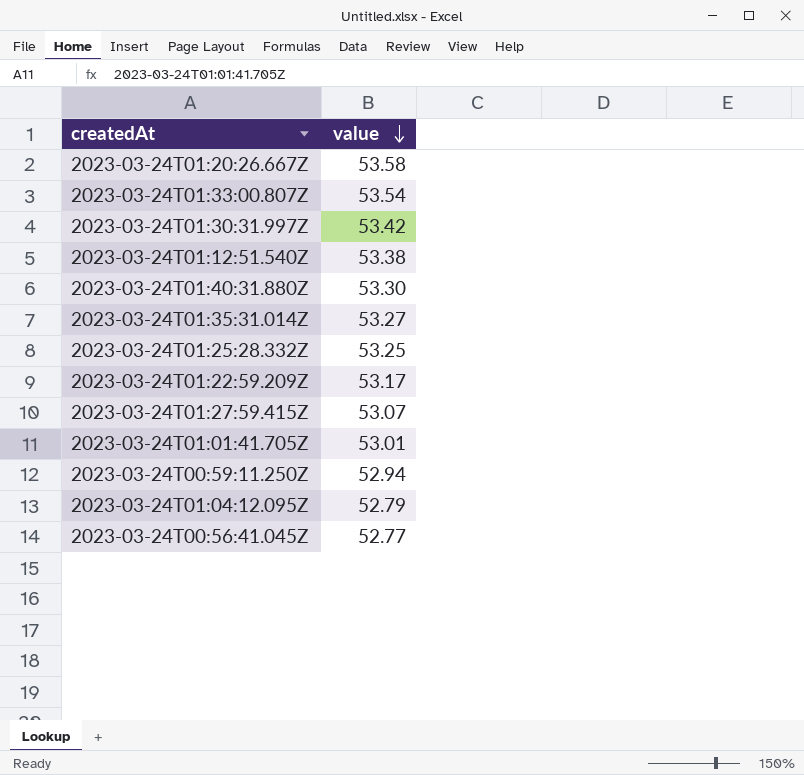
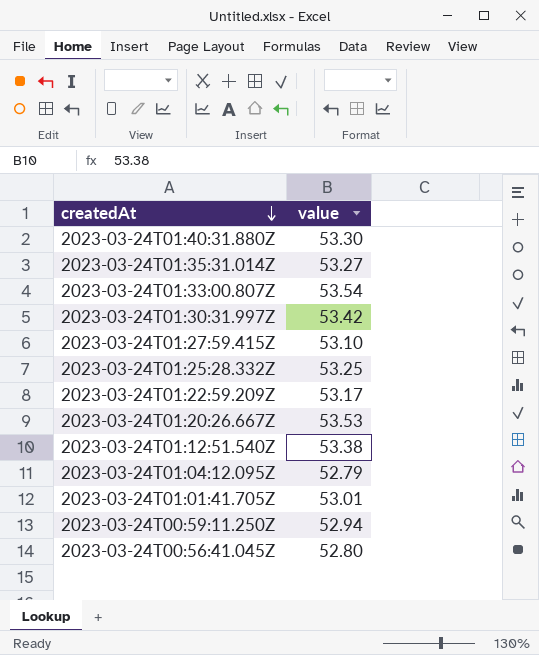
row order: value descending -> createdAt descending
2023-03-24T01:27:59.415Z | value: 53.07 -> 53.10
2023-03-24T01:20:26.667Z | value: 53.58 -> 53.53
2023-03-24T00:56:41.045Z | value: 52.77 -> 52.80

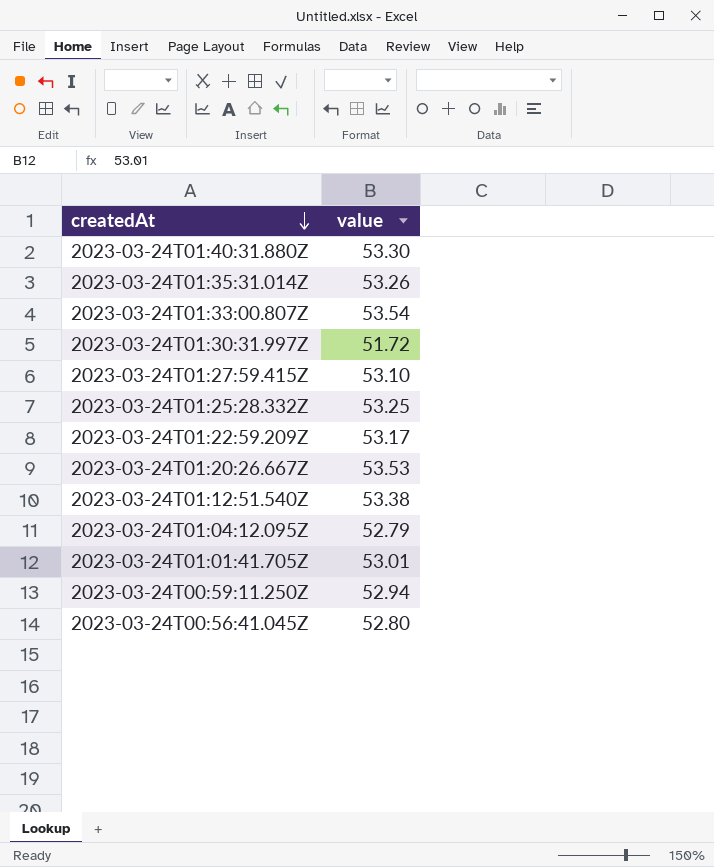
2023-03-24T01:35:31.014Z | value: 53.27 -> 53.26
2023-03-24T01:30:31.997Z | value: 53.42 -> 51.72

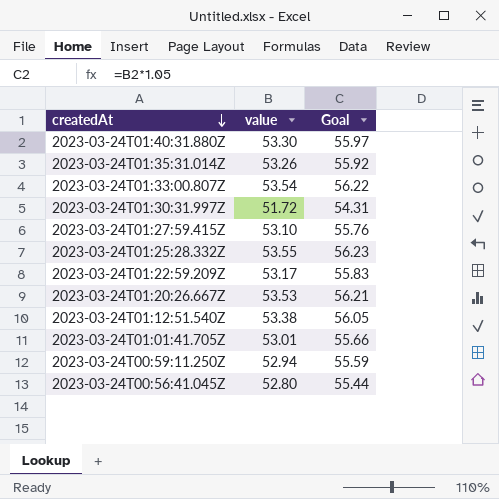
column Goal | formula: none -> [value] * 1.05
row 2023-03-24T01:04:12.095Z: 52.79 -> none
2023-03-24T01:25:28.332Z | value: 53.25 -> 53.55

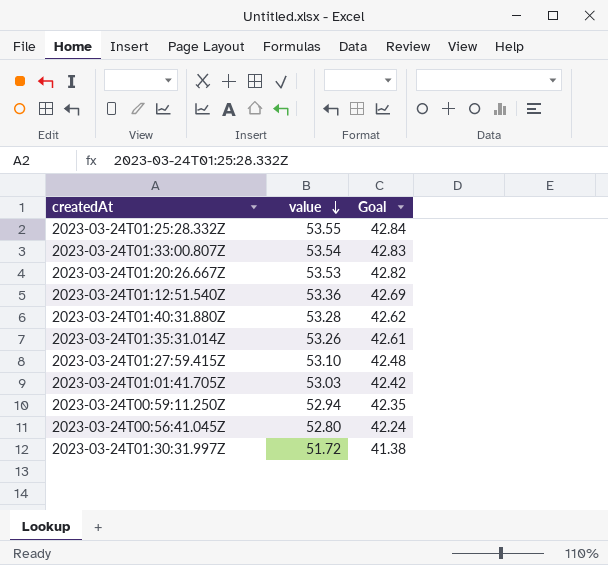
row order: createdAt descending -> value descending
column Goal | formula: [value] * 1.05 -> [value] * 0.8
row 2023-03-24T01:22:59.209Z: 53.17 | 55.83 -> none
2023-03-24T01:12:51.540Z | value: 53.38 -> 53.36
2023-03-24T01:40:31.880Z | value: 53.30 -> 53.28
2023-03-24T01:01:41.705Z | value: 53.01 -> 53.03

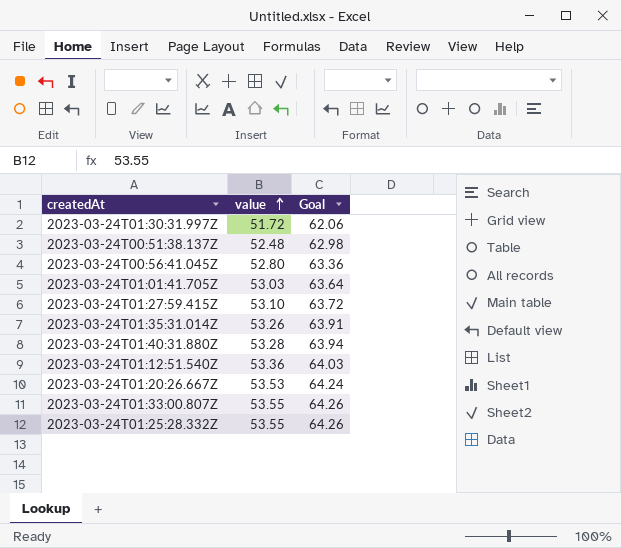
row order: value descending -> value ascending
column Goal | formula: [value] * 0.8 -> [value] * 1.2
row 2023-03-24T00:59:11.250Z: 52.94 | 42.35 -> none
row 2023-03-24T00:51:38.137Z: none -> 52.48 | 62.98
2023-03-24T01:33:00.807Z | value: 53.54 -> 53.55

